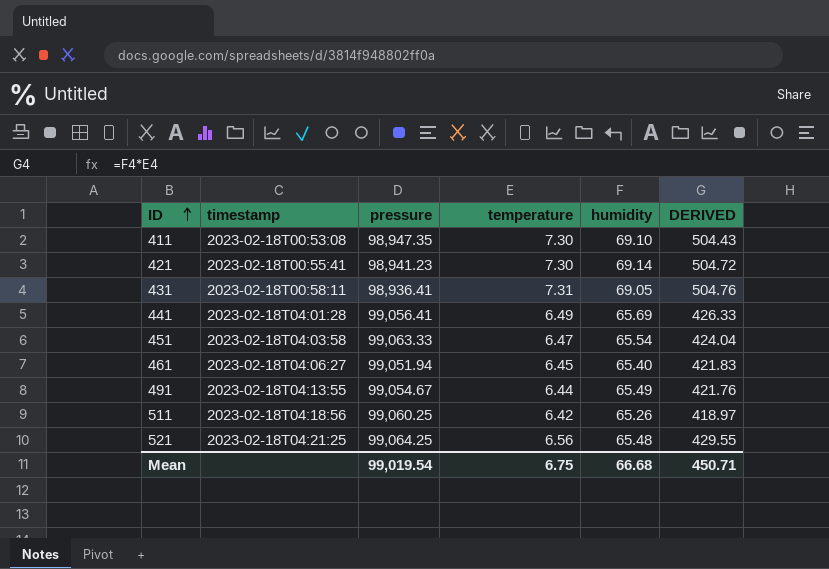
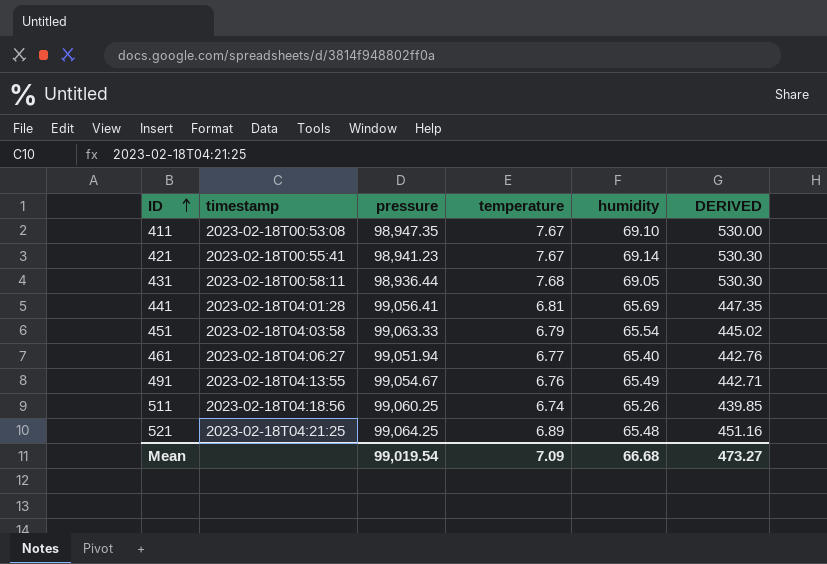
411 | temperature: 7.30 -> 7.67
411 | DERIVED: 504.43 -> 530.00
421 | temperature: 7.30 -> 7.67
421 | DERIVED: 504.72 -> 530.30
431 | pressure: 98,936.41 -> 98,936.44
431 | temperature: 7.31 -> 7.68
431 | DERIVED: 504.76 -> 530.30
441 | temperature: 6.49 -> 6.81
441 | DERIVED: 426.33 -> 447.35
451 | temperature: 6.47 -> 6.79
451 | DERIVED: 424.04 -> 445.02
461 | temperature: 6.45 -> 6.77
461 | DERIVED: 421.83 -> 442.76
491 | temperature: 6.44 -> 6.76
491 | DERIVED: 421.76 -> 442.71
511 | temperature: 6.42 -> 6.74
511 | DERIVED: 418.97 -> 439.85
521 | temperature: 6.56 -> 6.89
521 | DERIVED: 429.55 -> 451.16
Mean | temperature: 6.75 -> 7.09
Mean | DERIVED: 450.71 -> 473.27

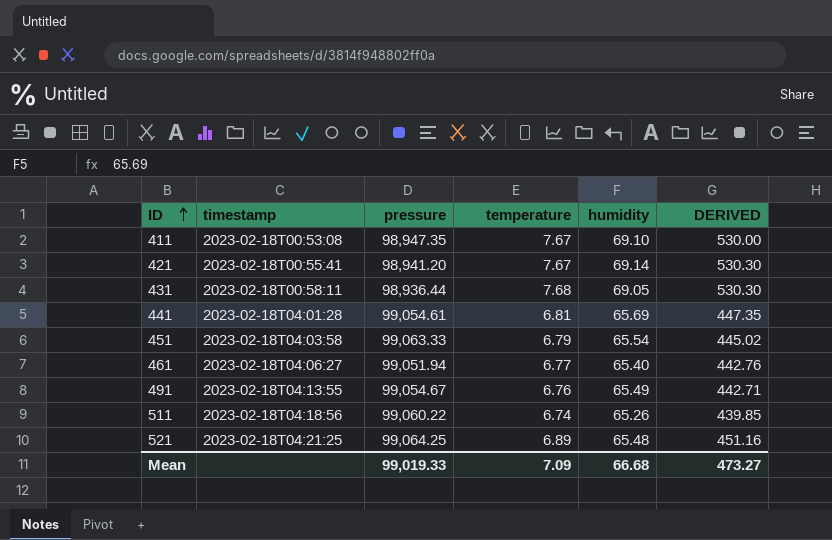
421 | pressure: 98,941.23 -> 98,941.20
441 | pressure: 99,056.41 -> 99,054.61
511 | pressure: 99,060.25 -> 99,060.22
Mean | pressure: 99,019.54 -> 99,019.33

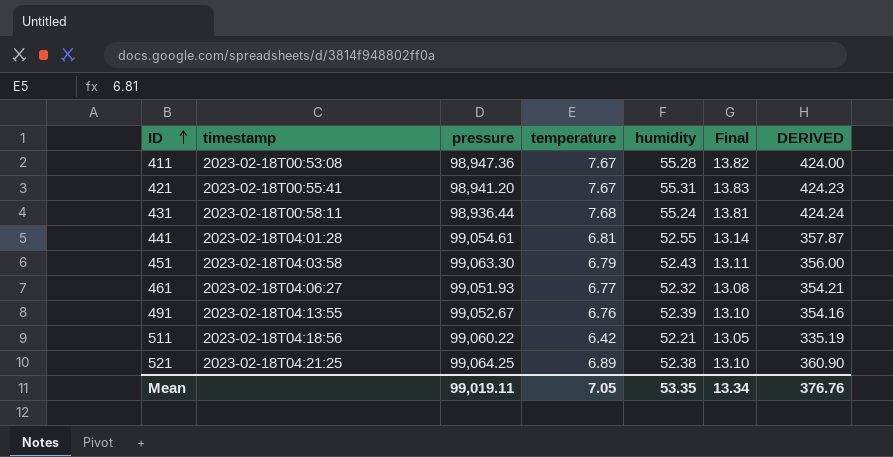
column Final | formula: none -> [humidity] * 0.25
411 | pressure: 98,947.35 -> 98,947.36
411 | humidity: 69.10 -> 55.28
411 | DERIVED: 530.00 -> 424.00
421 | humidity: 69.14 -> 55.31
421 | DERIVED: 530.30 -> 424.23
431 | humidity: 69.05 -> 55.24
431 | DERIVED: 530.30 -> 424.24
441 | humidity: 65.69 -> 52.55
441 | DERIVED: 447.35 -> 357.87
451 | pressure: 99,063.33 -> 99,063.30
451 | humidity: 65.54 -> 52.43
451 | DERIVED: 445.02 -> 356.00
461 | pressure: 99,051.94 -> 99,051.93
461 | humidity: 65.40 -> 52.32
461 | DERIVED: 442.76 -> 354.21
491 | pressure: 99,054.67 -> 99,052.67
491 | humidity: 65.49 -> 52.39
491 | DERIVED: 442.71 -> 354.16
511 | temperature: 6.74 -> 6.42
511 | humidity: 65.26 -> 52.21
511 | DERIVED: 439.85 -> 335.19
521 | humidity: 65.48 -> 52.38
521 | DERIVED: 451.16 -> 360.90
Mean | pressure: 99,019.33 -> 99,019.11
Mean | temperature: 7.09 -> 7.05
Mean | humidity: 66.68 -> 53.35
Mean | DERIVED: 473.27 -> 376.76

